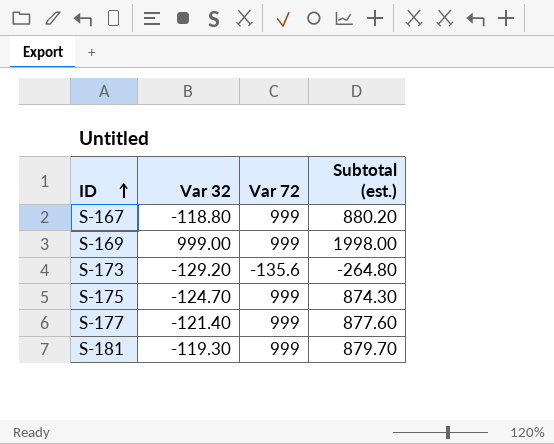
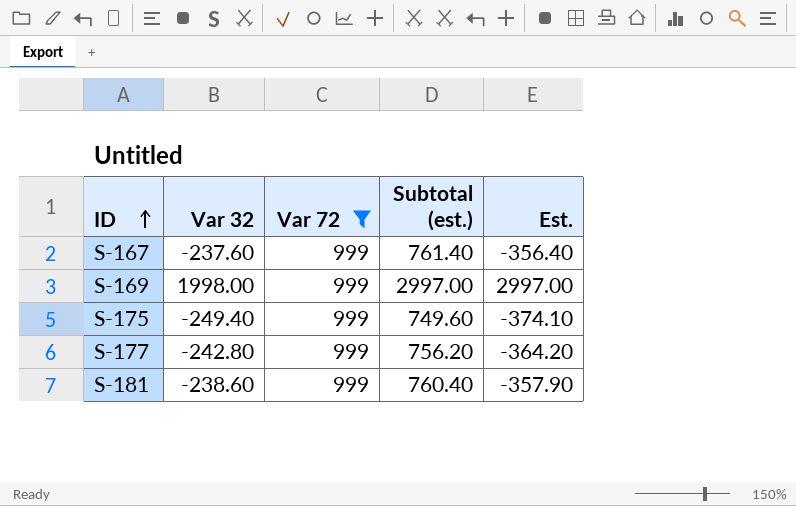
filter: none -> Var 72 = 999
column Est. | formula: none -> [Var 32] * 1.5
S-167 | Var 32: -118.80 -> -237.60
S-167 | Subtotal (est.): 880.20 -> 761.40
S-169 | Var 32: 999.00 -> 1998.00
S-169 | Subtotal (est.): 1998.00 -> 2997.00
S-175 | Var 32: -124.70 -> -249.40
S-175 | Subtotal (est.): 874.30 -> 749.60
S-177 | Var 32: -121.40 -> -242.80
S-177 | Subtotal (est.): 877.60 -> 756.20
S-181 | Var 32: -119.30 -> -238.60
S-181 | Subtotal (est.): 879.70 -> 760.40

